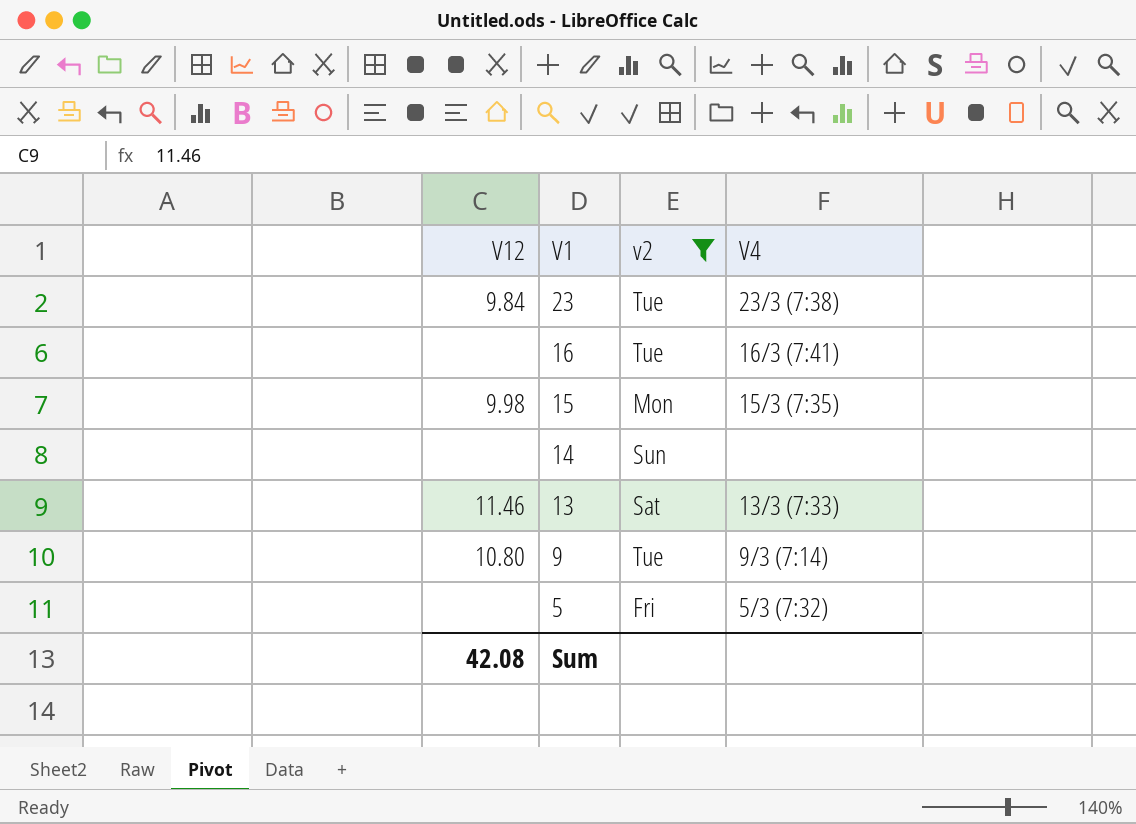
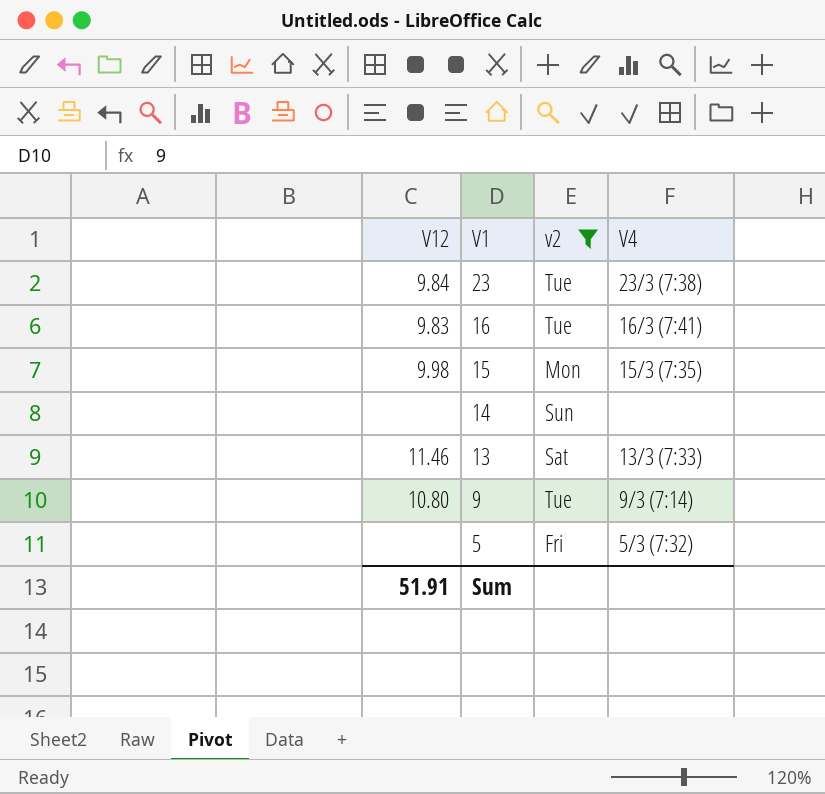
16 | V12: none -> 9.83
Sum | V12: 42.08 -> 51.91

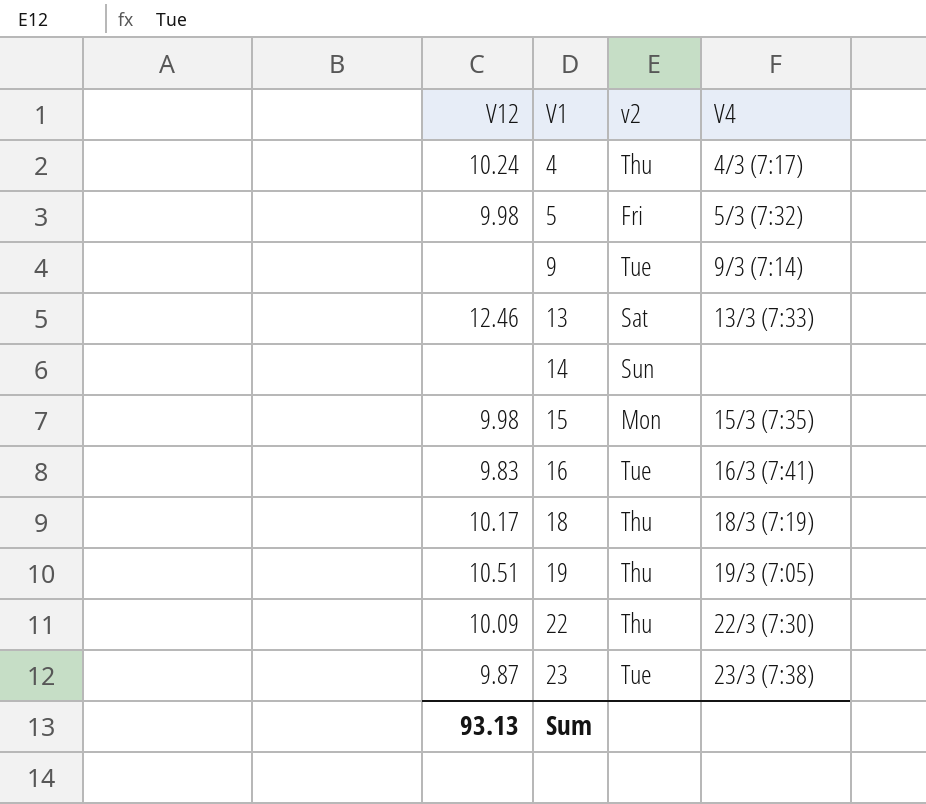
filter: v2 != Thu -> none
row order: V1 descending -> V1 ascending
5 | V12: none -> 9.98
9 | V12: 10.80 -> none
13 | V12: 11.46 -> 12.46
23 | V12: 9.84 -> 9.87
Sum | V12: 51.91 -> 93.13

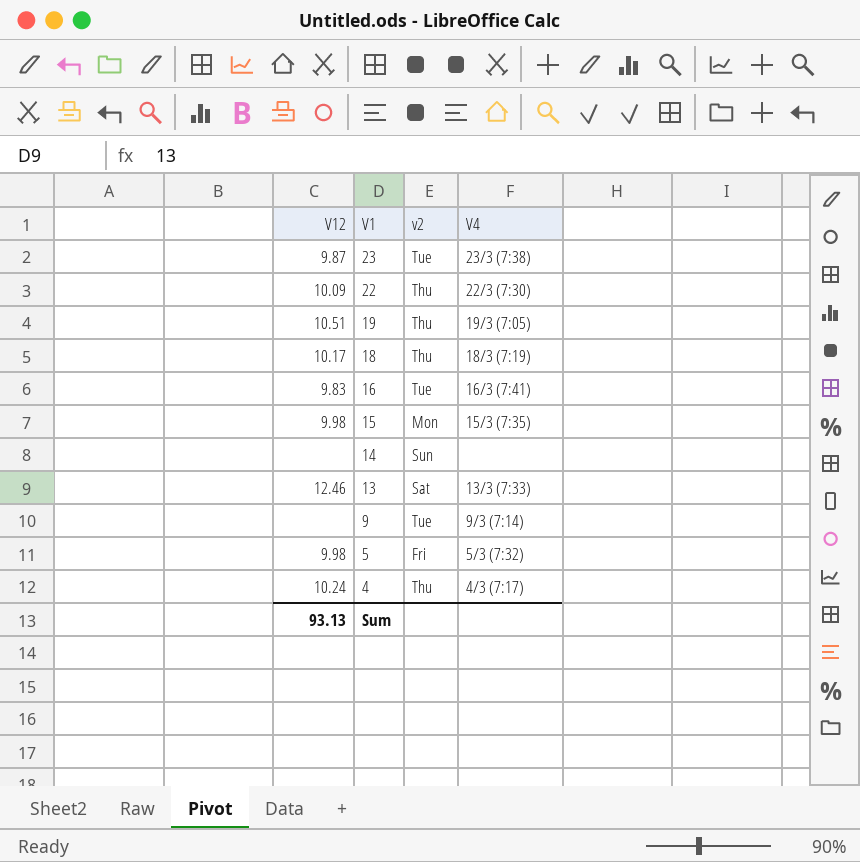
row order: V1 ascending -> V1 descending

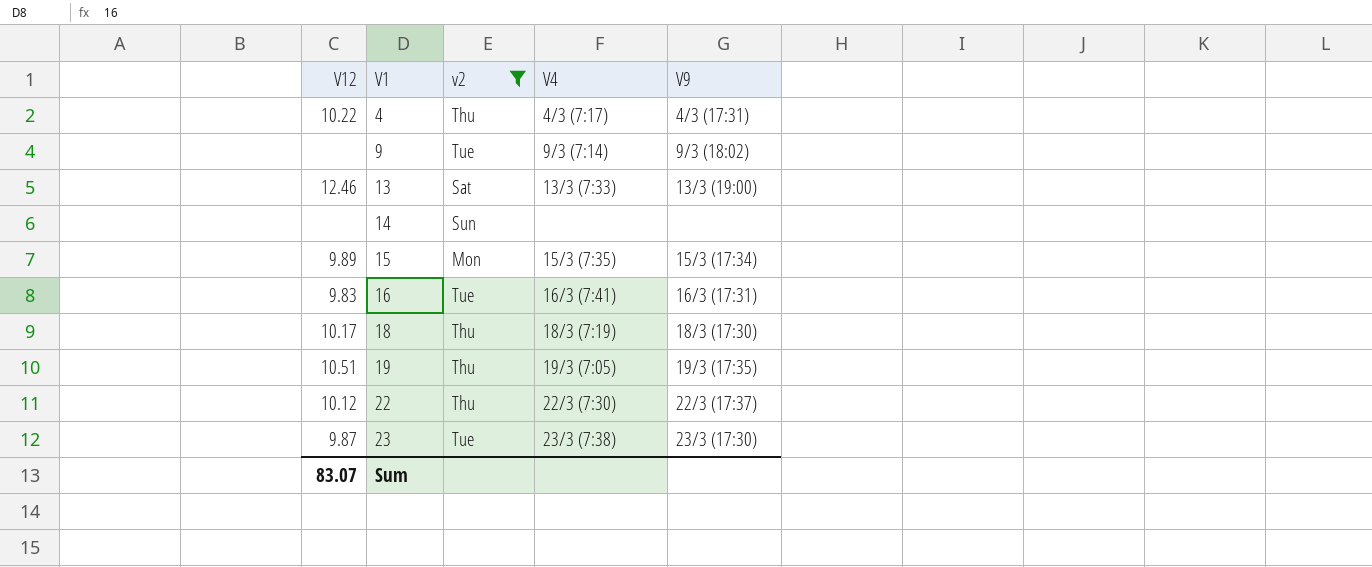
filter: none -> v2 != Fri
row order: V1 descending -> V1 ascending
column V9 | position: none -> 5
4 | V12: 10.24 -> 10.22
15 | V12: 9.98 -> 9.89
22 | V12: 10.09 -> 10.12
Sum | V12: 93.13 -> 83.07

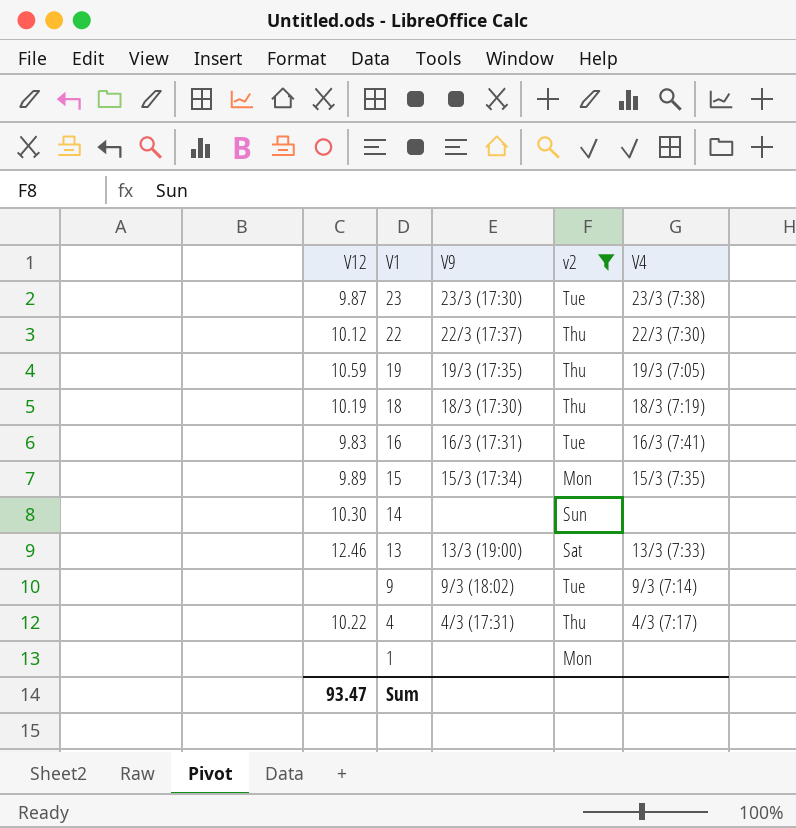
row order: V1 ascending -> V1 descending
column V9 | position: 5 -> 3
19 | V12: 10.51 -> 10.59
18 | V12: 10.17 -> 10.19
14 | V12: none -> 10.30
row 1: none -> none | none | Mon | none
Sum | V12: 83.07 -> 93.47

